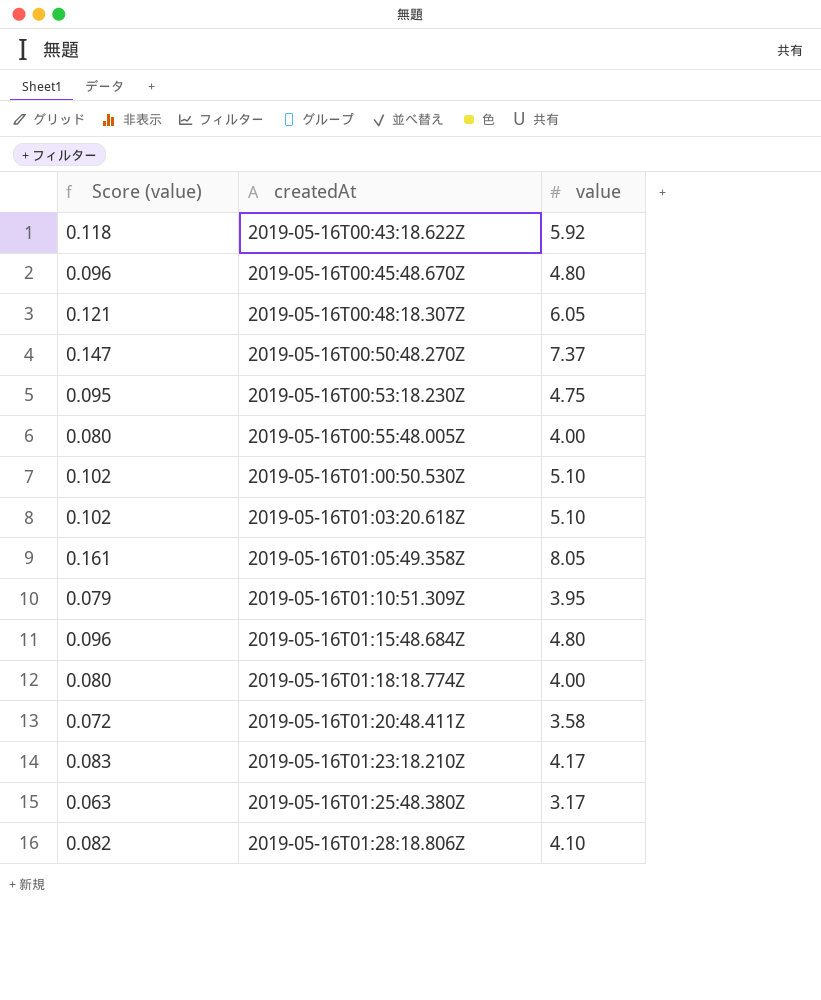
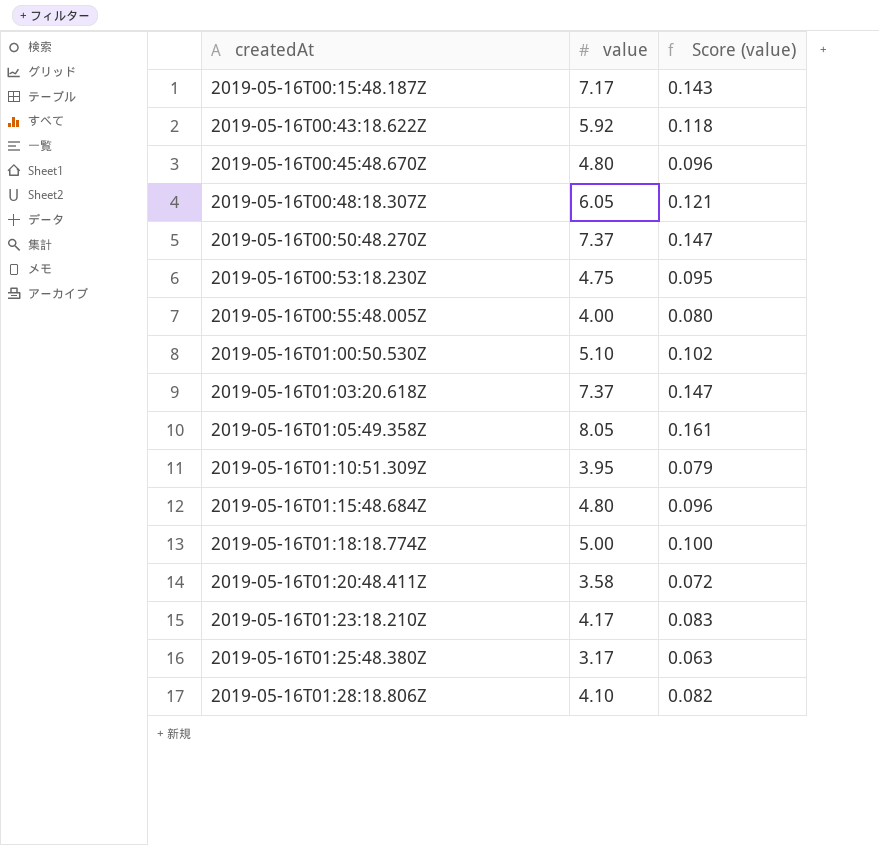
column Score (value) | position: 1 -> 3
row 2019-05-16T00:15:48.187Z: none -> 7.17 | 0.143
2019-05-16T01:03:20.618Z | value: 5.10 -> 7.37
2019-05-16T01:03:20.618Z | Score (value): 0.102 -> 0.147
2019-05-16T01:18:18.774Z | value: 4.00 -> 5.00
2019-05-16T01:18:18.774Z | Score (value): 0.080 -> 0.100

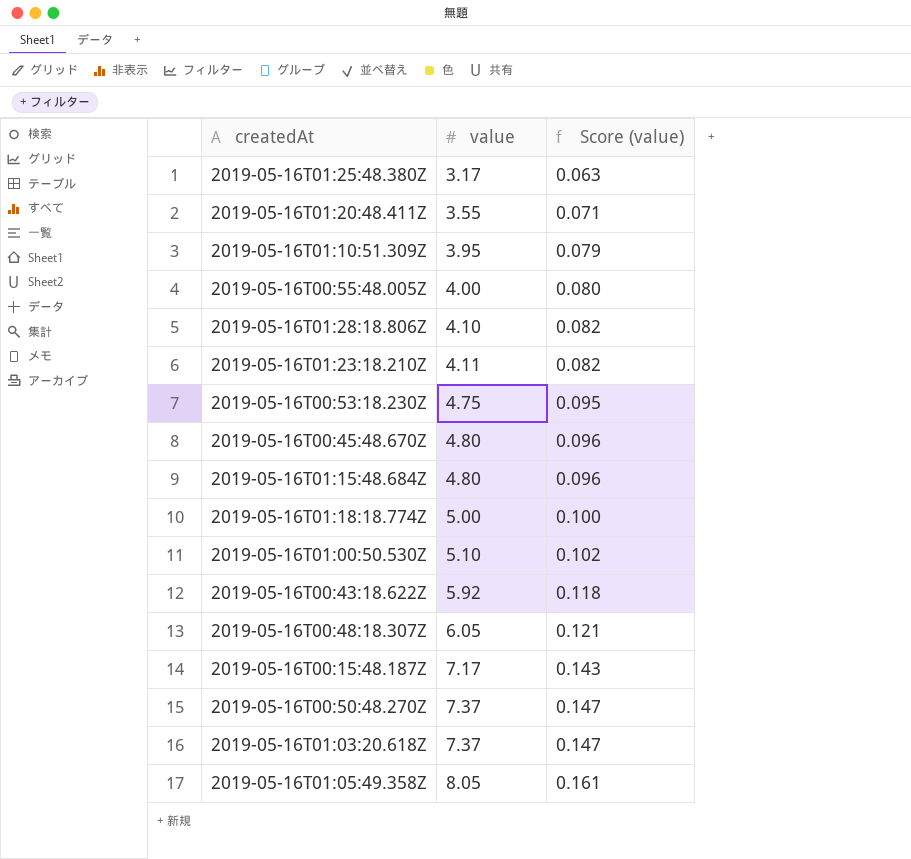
row order: createdAt ascending -> value ascending
2019-05-16T01:20:48.411Z | value: 3.58 -> 3.55
2019-05-16T01:20:48.411Z | Score (value): 0.072 -> 0.071
2019-05-16T01:23:18.210Z | value: 4.17 -> 4.11
2019-05-16T01:23:18.210Z | Score (value): 0.083 -> 0.082

